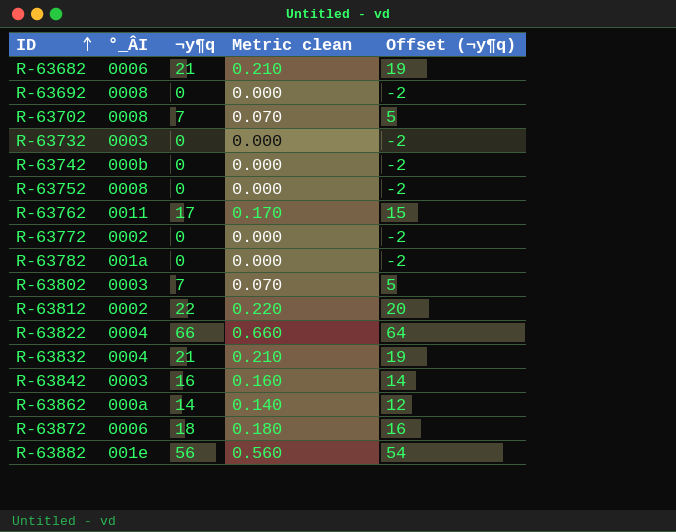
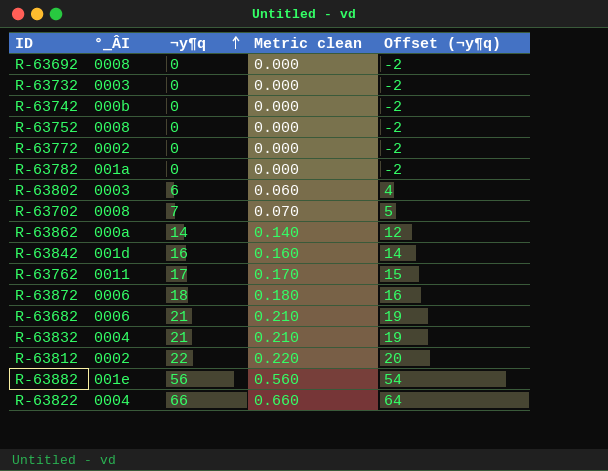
row order: ID ascending -> ¬y¶q ascending
R-63802 | ¬y¶q: 7 -> 6
R-63802 | Metric clean: 0.070 -> 0.060
R-63802 | Offset (¬y¶q): 5 -> 4
R-63842 | °_ÂI: 0003 -> 001d

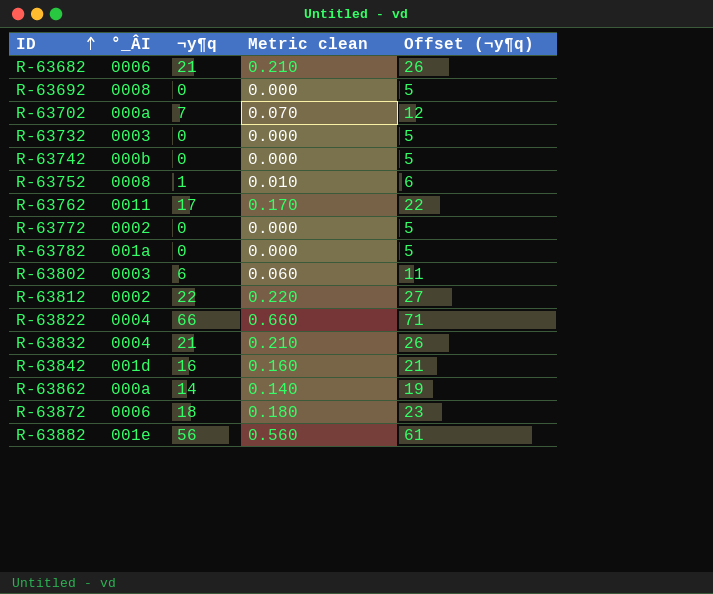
row order: ¬y¶q ascending -> ID ascending
column Offset (¬y¶q) | formula: [¬y¶q] - 2 -> [¬y¶q] + 5
R-63702 | °_ÂI: 0008 -> 000a
R-63752 | ¬y¶q: 0 -> 1
R-63752 | Metric clean: 0.000 -> 0.010

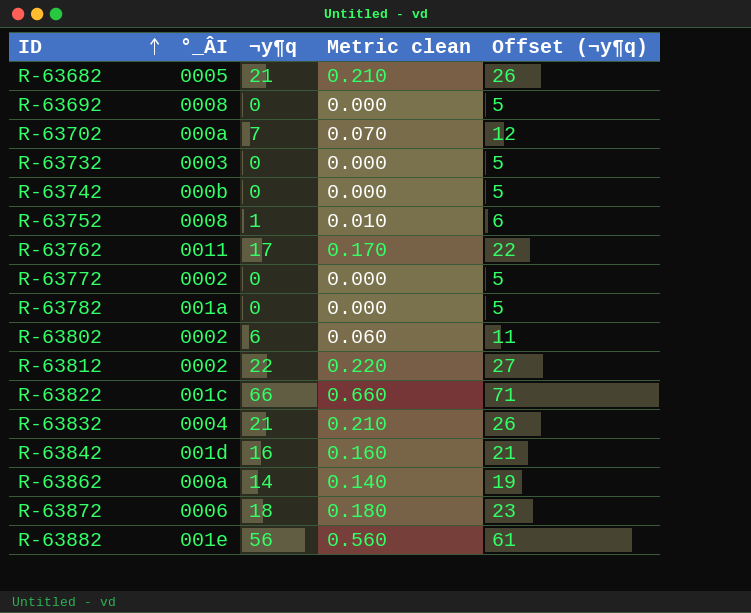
R-63682 | °_ÂI: 0006 -> 0005
R-63802 | °_ÂI: 0003 -> 0002
R-63822 | °_ÂI: 0004 -> 001c

